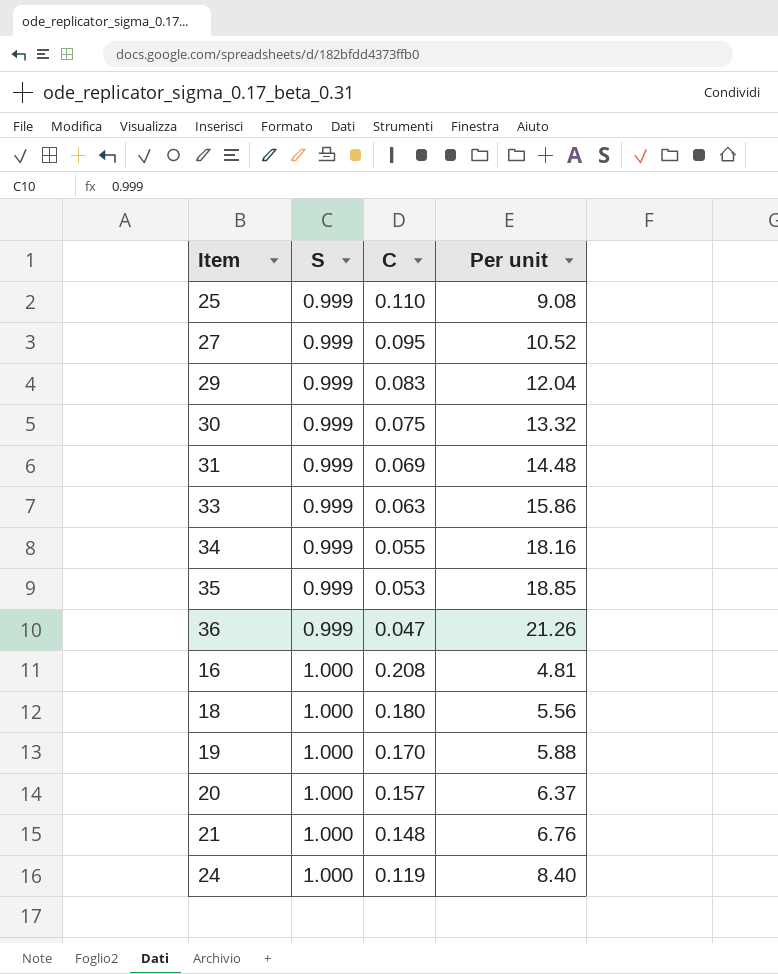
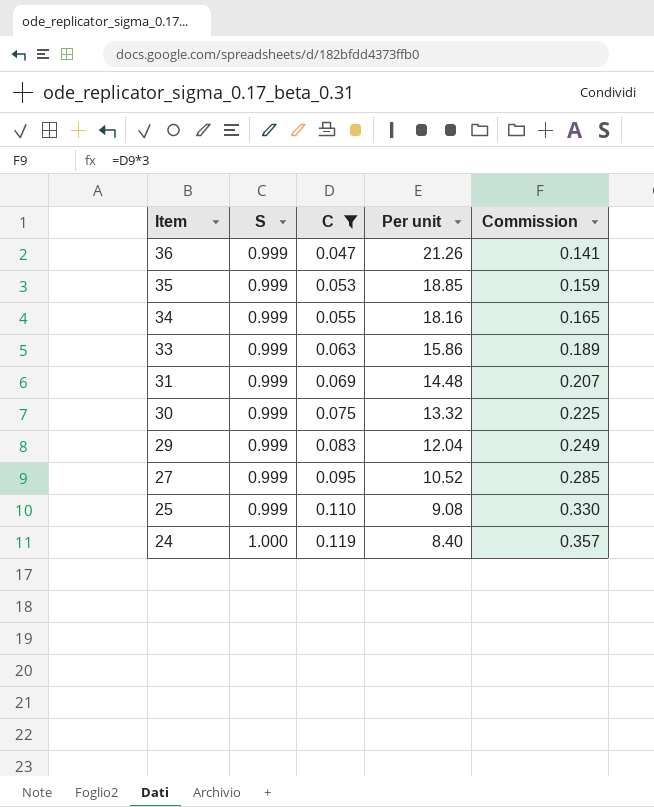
filter: none -> C <= 0.119
row order: S ascending -> Item descending
column Commission | formula: none -> [C] * 3

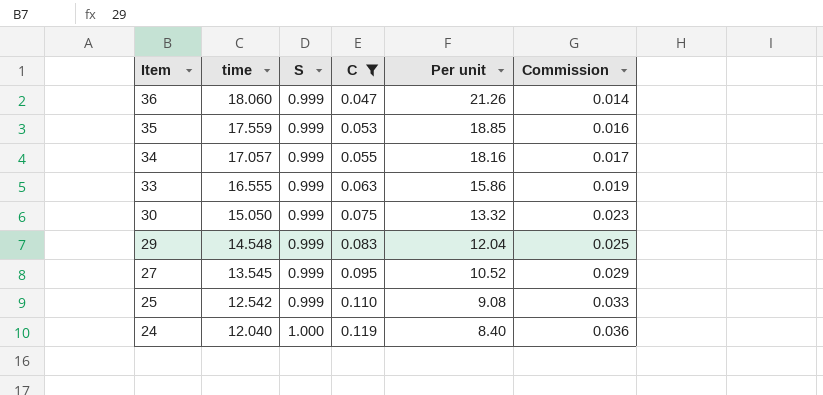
column time | position: none -> 2
column Commission | formula: [C] * 3 -> [C] * 0.3
row 31: 0.999 | 0.069 | 14.48 | 0.207 -> none

